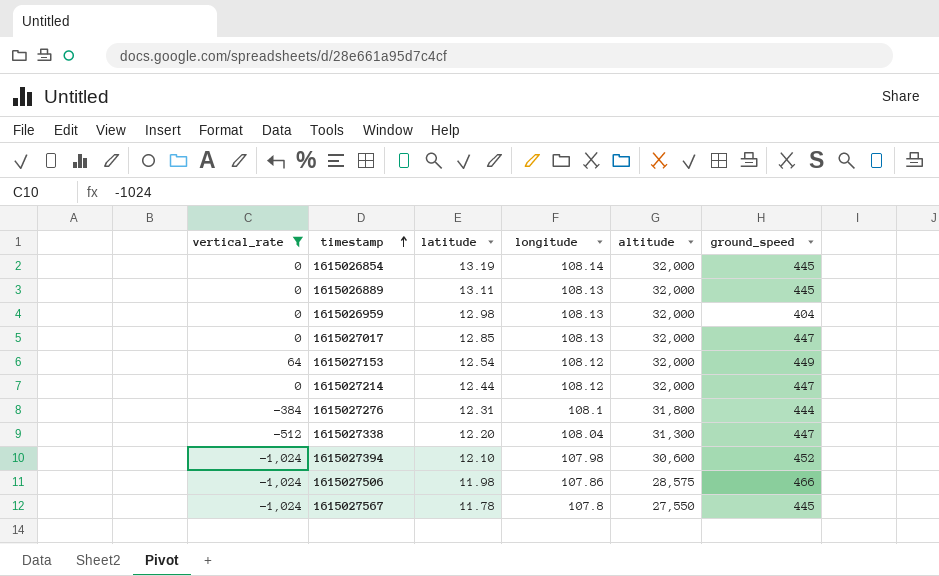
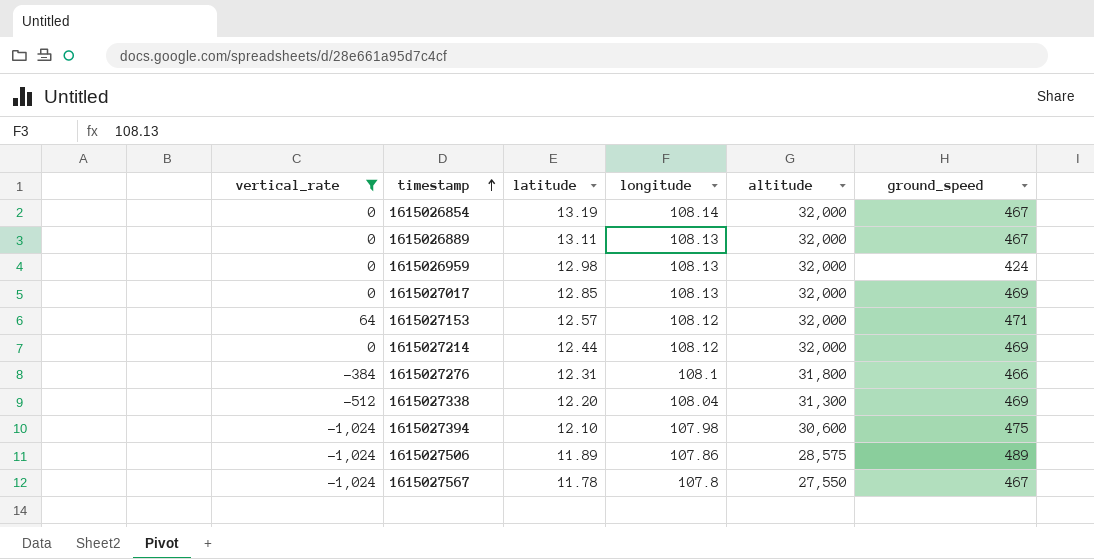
1615026854 | ground_speed: 445 -> 467
1615026889 | ground_speed: 445 -> 467
1615026959 | ground_speed: 404 -> 424
1615027017 | ground_speed: 447 -> 469
1615027153 | latitude: 12.54 -> 12.57
1615027153 | ground_speed: 449 -> 471
1615027214 | ground_speed: 447 -> 469
1615027276 | ground_speed: 444 -> 466
1615027338 | ground_speed: 447 -> 469
1615027394 | ground_speed: 452 -> 475
1615027506 | latitude: 11.98 -> 11.89
1615027506 | ground_speed: 466 -> 489
1615027567 | ground_speed: 445 -> 467

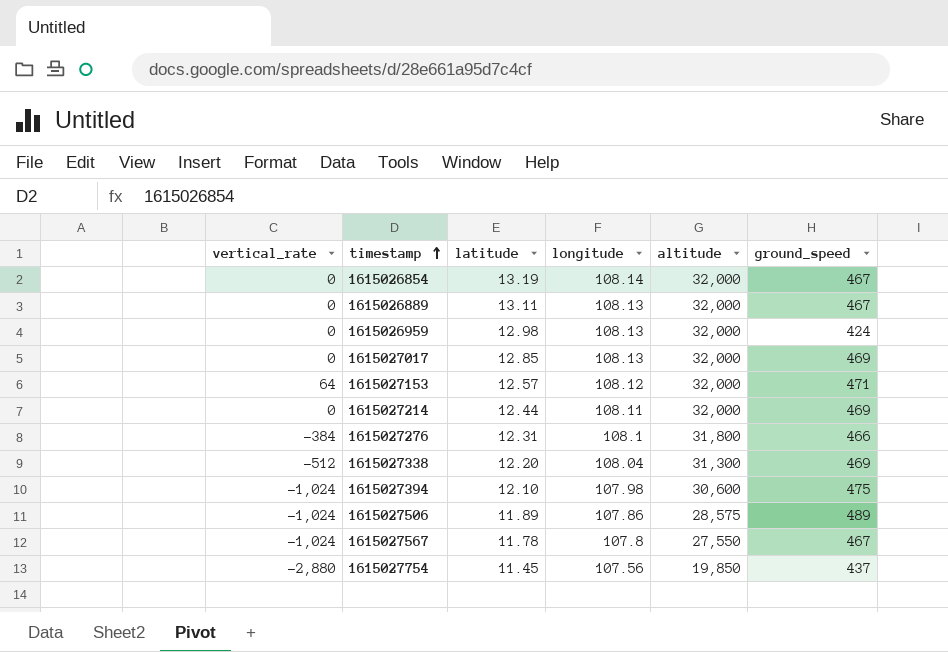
filter: vertical_rate != -2,880 -> none
1615027214 | longitude: 108.12 -> 108.11

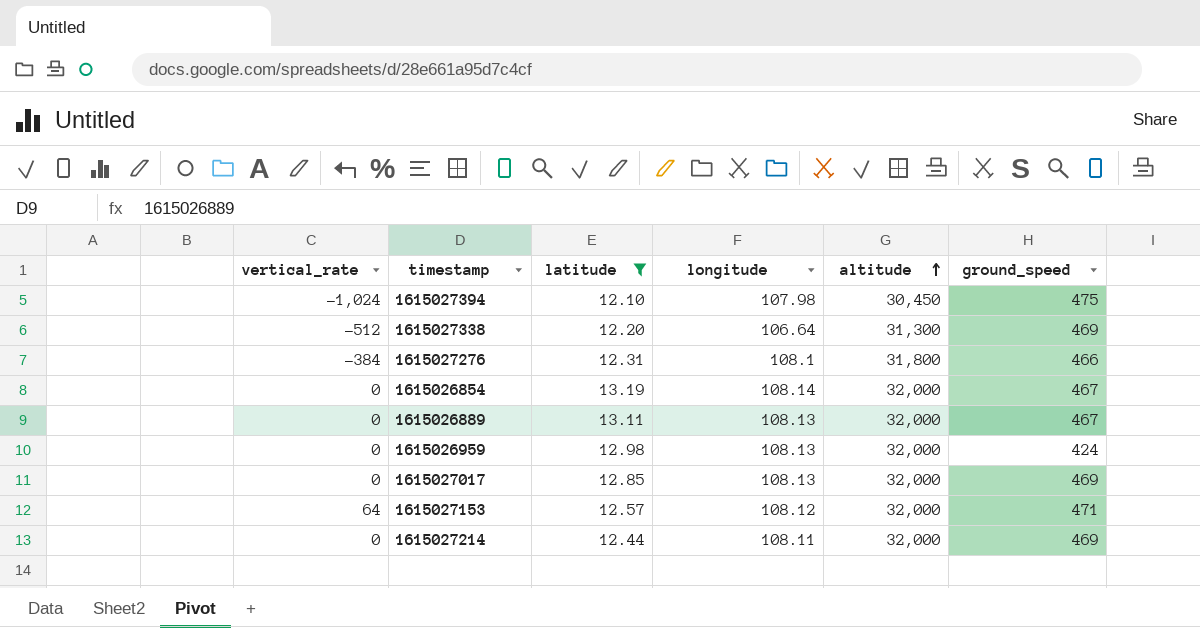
filter: none -> latitude >= 12.10
row order: timestamp ascending -> altitude ascending
1615027394 | altitude: 30,600 -> 30,450
1615027338 | longitude: 108.04 -> 106.64

